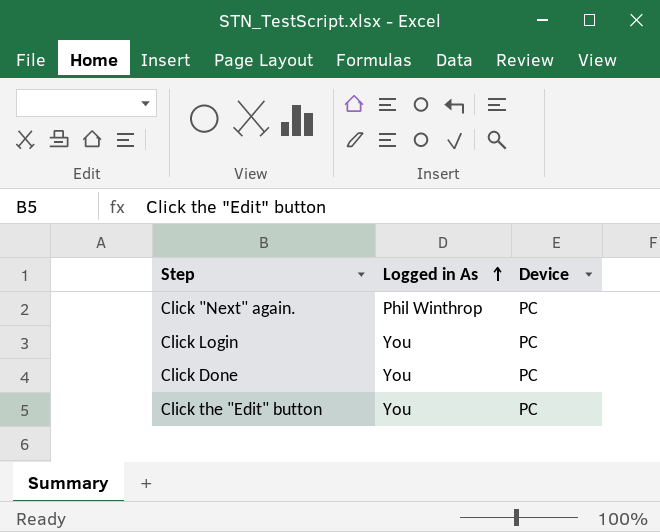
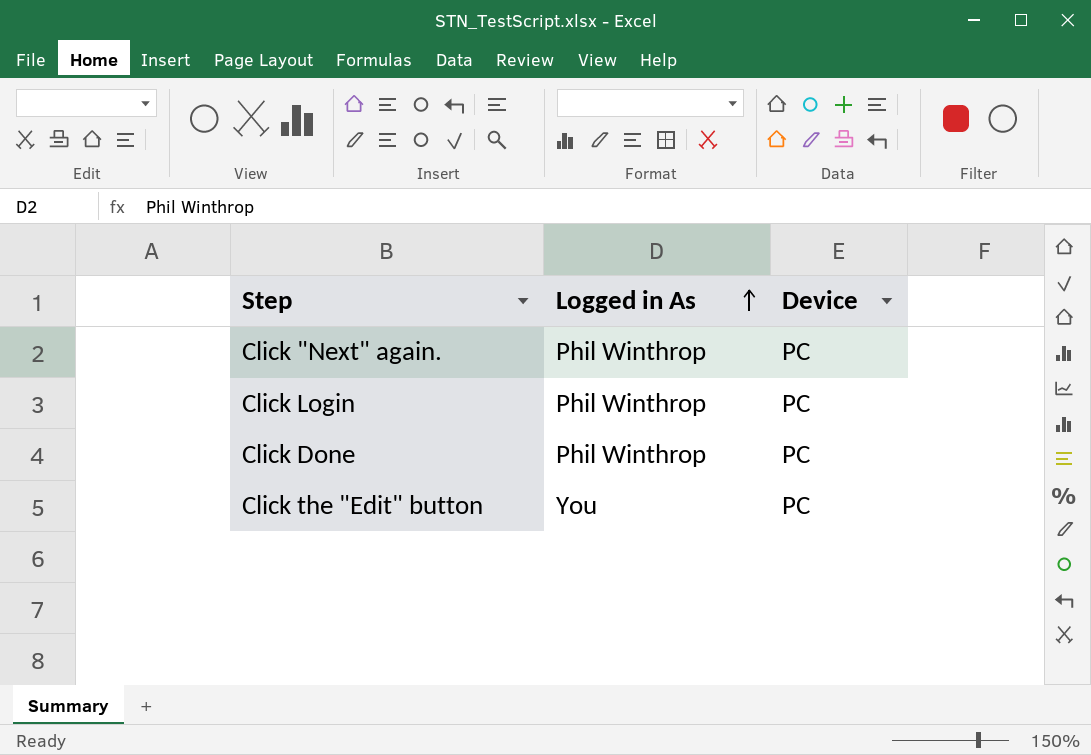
Click Login | Logged in As: You -> Phil Winthrop
Click Done | Logged in As: You -> Phil Winthrop

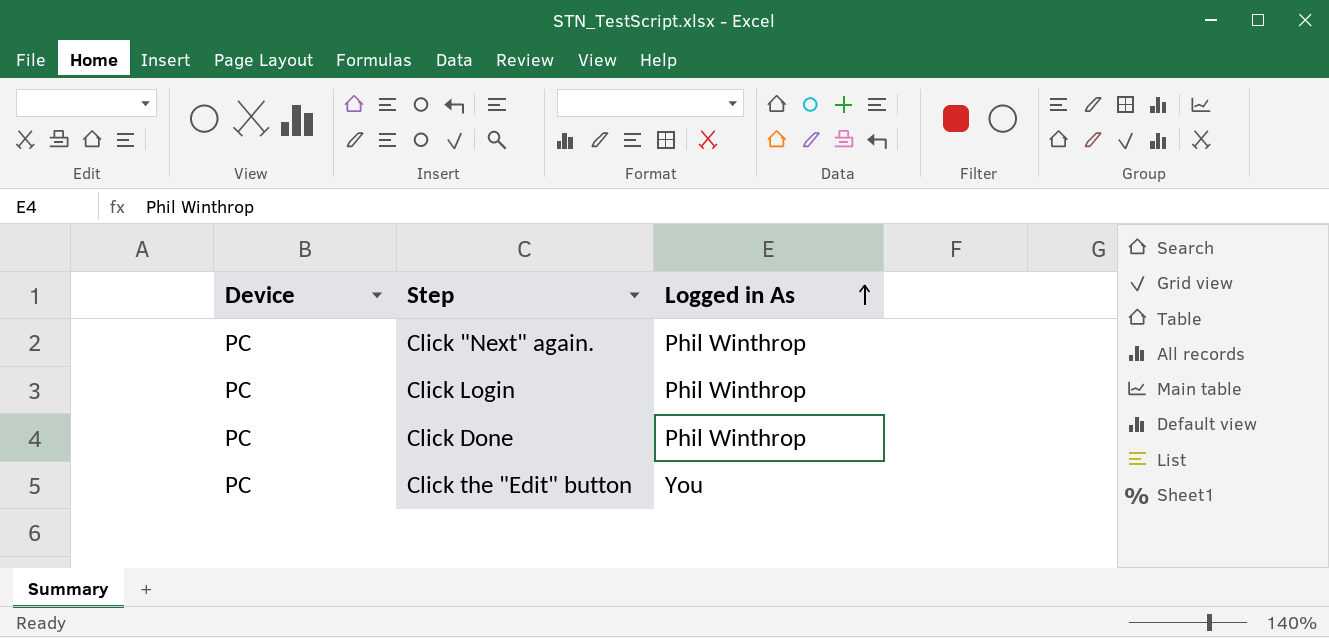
column Device | position: 3 -> 1

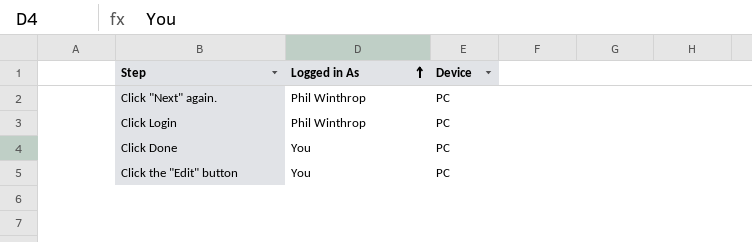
column Device | position: 1 -> 3
Click Done | Logged in As: Phil Winthrop -> You

